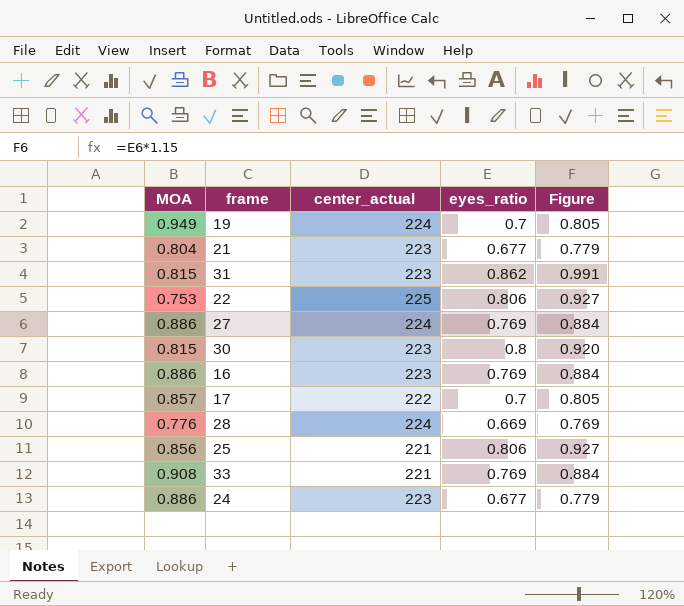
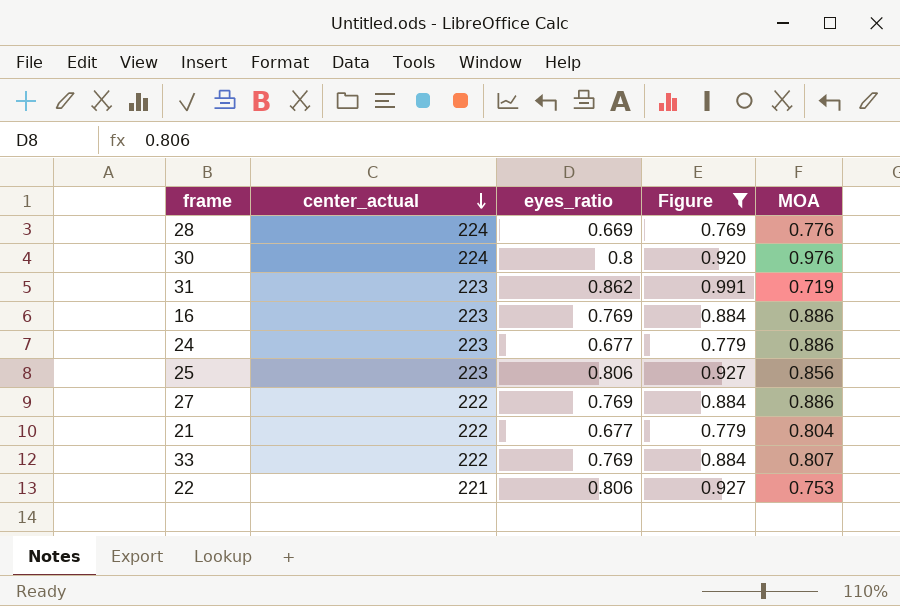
filter: none -> Figure != 0.805
row order: none -> center_actual descending
column MOA | position: 1 -> 5
30 | center_actual: 223 -> 224
30 | MOA: 0.815 -> 0.976
31 | MOA: 0.815 -> 0.719
25 | center_actual: 221 -> 223
27 | center_actual: 224 -> 222
21 | center_actual: 223 -> 222
33 | center_actual: 221 -> 222
33 | MOA: 0.908 -> 0.807
22 | center_actual: 225 -> 221

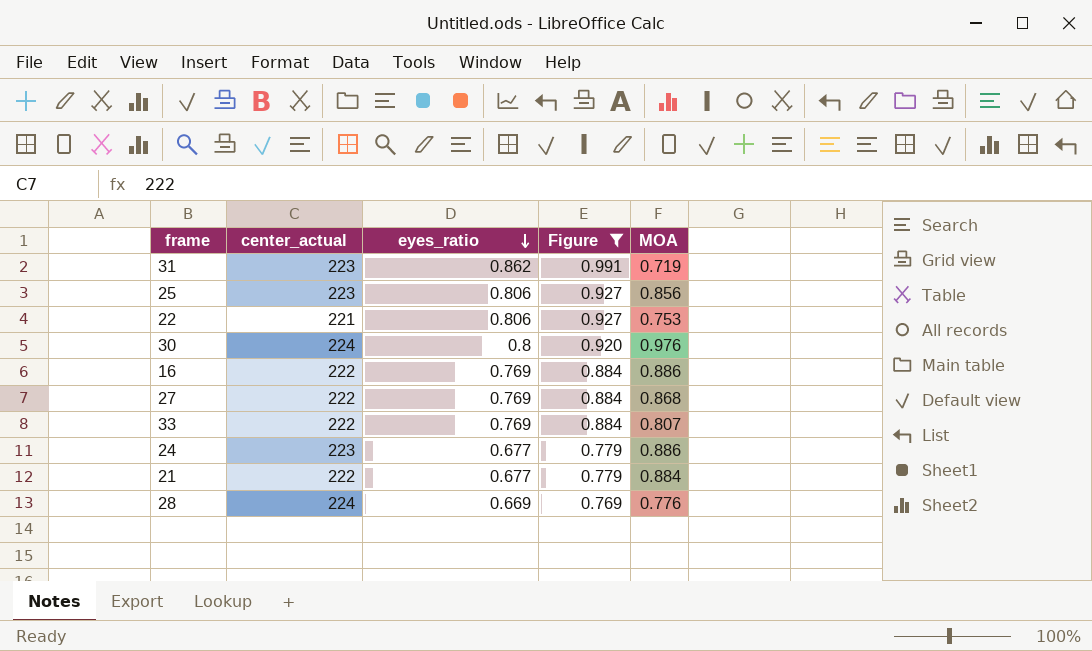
row order: center_actual descending -> eyes_ratio descending
16 | center_actual: 223 -> 222
27 | MOA: 0.886 -> 0.868
21 | MOA: 0.804 -> 0.884

